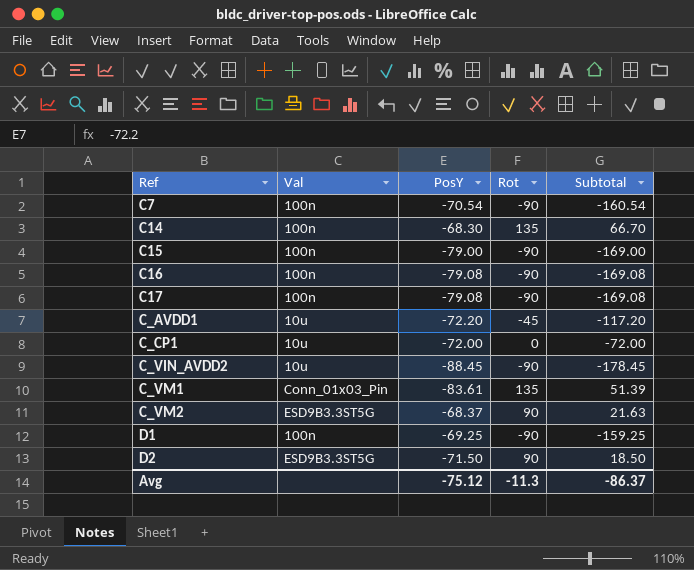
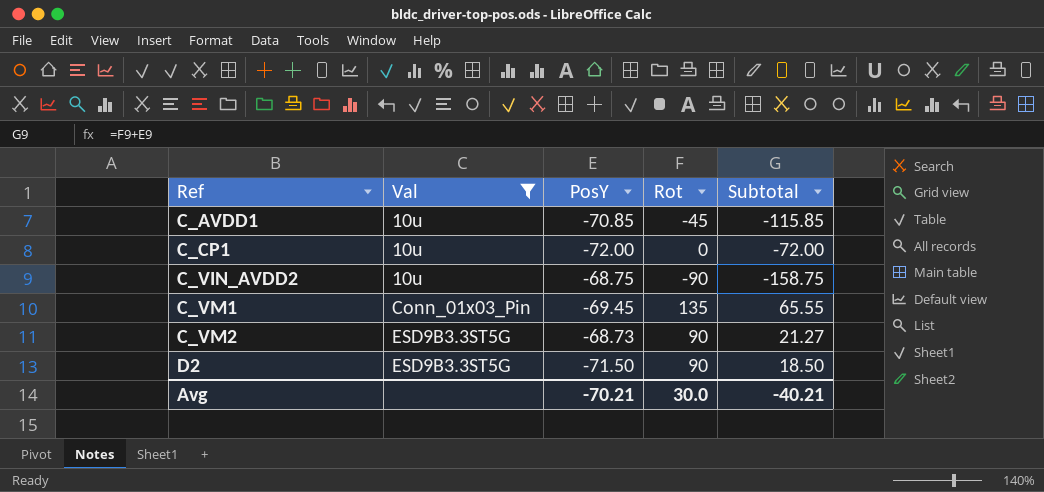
filter: none -> Val != 100n
C_AVDD1 | PosY: -72.20 -> -70.85
C_AVDD1 | Subtotal: -117.20 -> -115.85
C_VIN_AVDD2 | PosY: -88.45 -> -68.75
C_VIN_AVDD2 | Subtotal: -178.45 -> -158.75
C_VM1 | PosY: -83.61 -> -69.45
C_VM1 | Subtotal: 51.39 -> 65.55
C_VM2 | PosY: -68.37 -> -68.73
C_VM2 | Subtotal: 21.63 -> 21.27
Avg | PosY: -75.12 -> -70.21
Avg | Rot: -11.3 -> 30.0
Avg | Subtotal: -86.37 -> -40.21

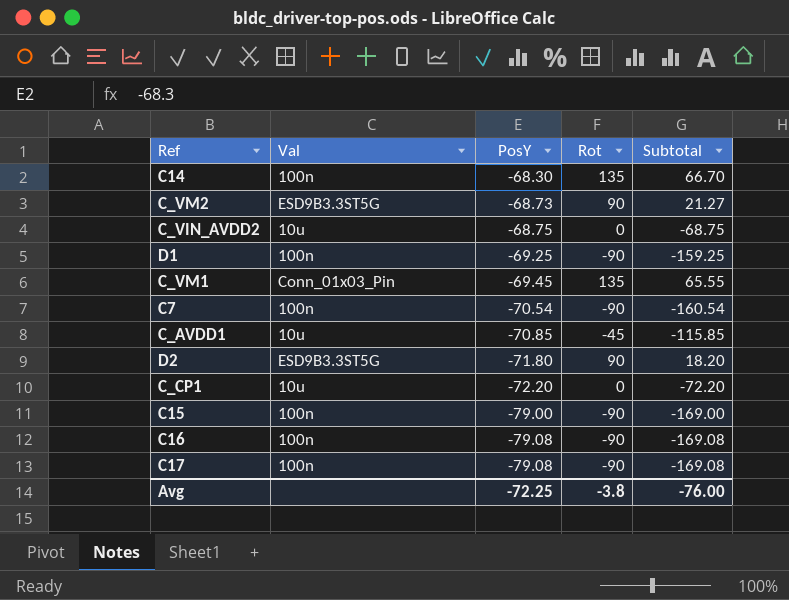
filter: Val != 100n -> none
row order: Ref ascending -> PosY descending
C_VIN_AVDD2 | Rot: -90 -> 0
C_VIN_AVDD2 | Subtotal: -158.75 -> -68.75
D2 | PosY: -71.50 -> -71.80
D2 | Subtotal: 18.50 -> 18.20
C_CP1 | PosY: -72.00 -> -72.20
C_CP1 | Subtotal: -72.00 -> -72.20
Avg | PosY: -70.21 -> -72.25
Avg | Rot: 30.0 -> -3.8
Avg | Subtotal: -40.21 -> -76.00

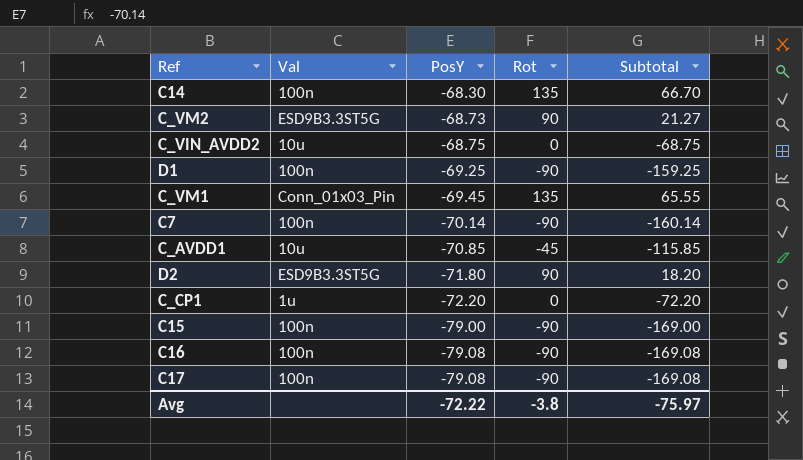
C7 | PosY: -70.54 -> -70.14
C7 | Subtotal: -160.54 -> -160.14
C_CP1 | Val: 10u -> 1u
Avg | PosY: -72.25 -> -72.22
Avg | Subtotal: -76.00 -> -75.97

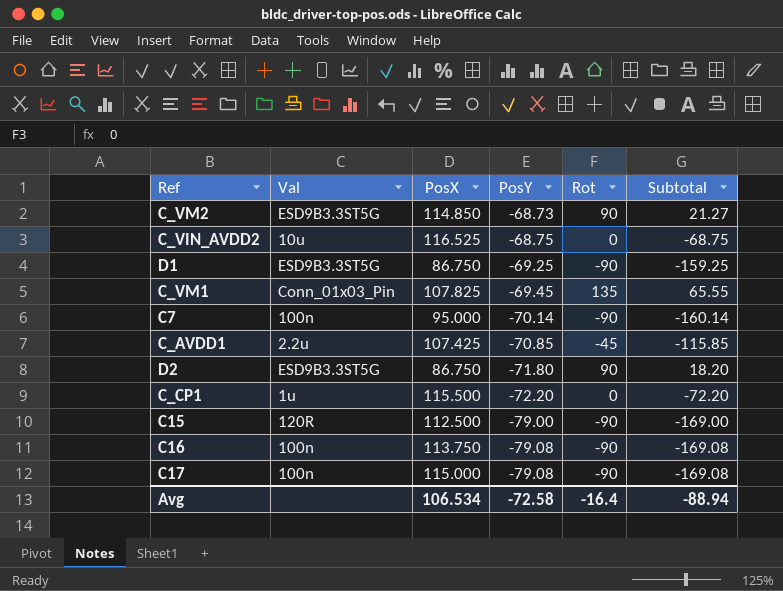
column PosX | position: none -> 3
row C14: 100n | -68.30 | 135 | 66.70 -> none
D1 | Val: 100n -> ESD9B3.3ST5G
C_AVDD1 | Val: 10u -> 2.2u
C15 | Val: 100n -> 120R
Avg | PosY: -72.22 -> -72.58
Avg | Rot: -3.8 -> -16.4
Avg | Subtotal: -75.97 -> -88.94

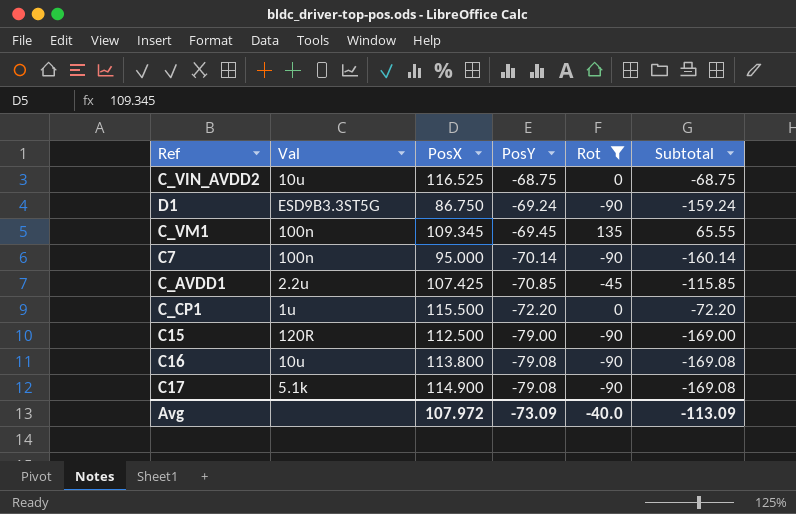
filter: none -> Rot != 90
D1 | PosY: -69.25 -> -69.24
D1 | Subtotal: -159.25 -> -159.24
C_VM1 | Val: Conn_01x03_Pin -> 100n
C_VM1 | PosX: 107.825 -> 109.345
C16 | Val: 100n -> 10u
C16 | PosX: 113.750 -> 113.800
C17 | Val: 100n -> 5.1k
C17 | PosX: 115.000 -> 114.900
Avg | PosX: 106.534 -> 107.972
Avg | PosY: -72.58 -> -73.09
Avg | Rot: -16.4 -> -40.0
Avg | Subtotal: -88.94 -> -113.09

